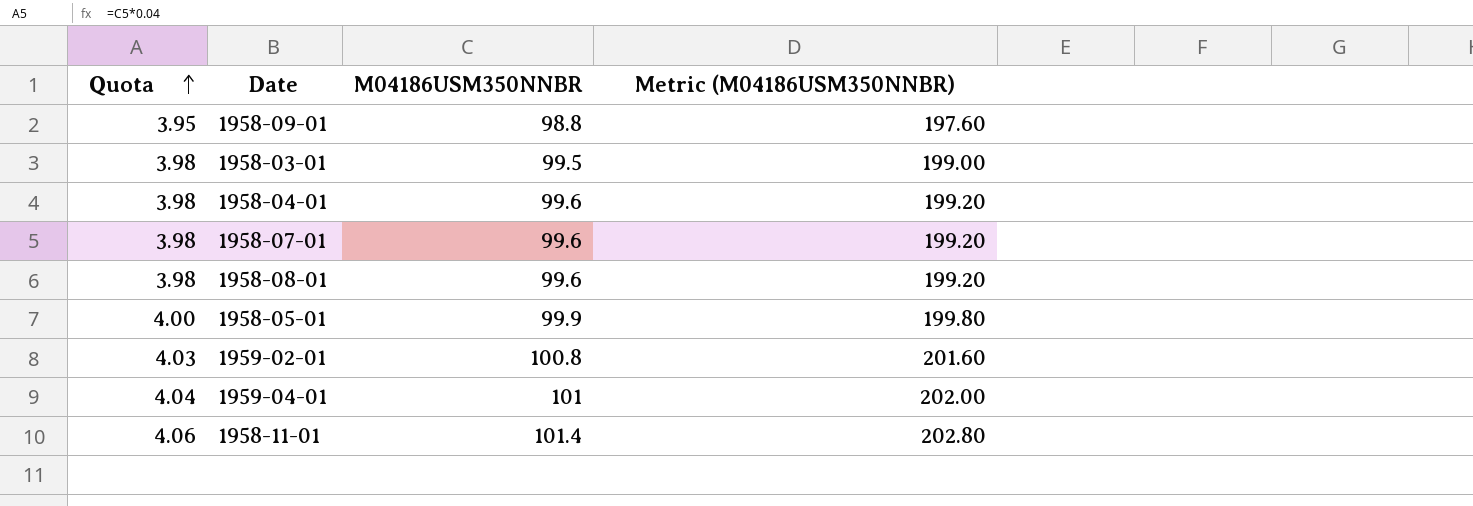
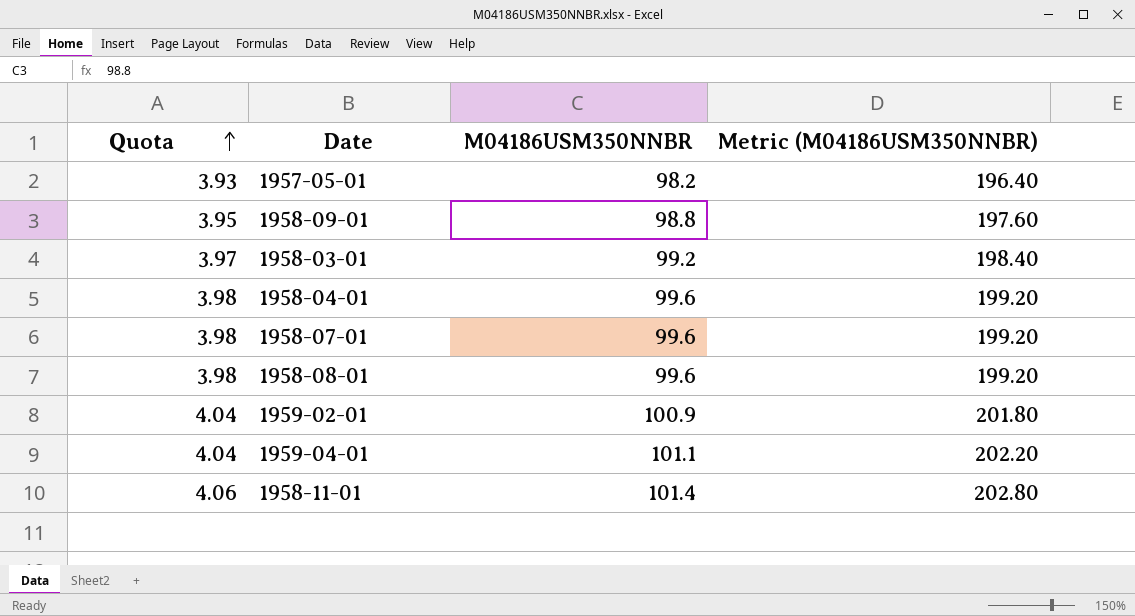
row 1958-05-01: 4.00 | 99.9 | 199.80 -> none
row 1957-05-01: none -> 3.93 | 98.2 | 196.40
1958-03-01 | Quota: 3.98 -> 3.97
1958-03-01 | M04186USM350NNBR: 99.5 -> 99.2
1958-03-01 | Metric (M04186USM350NNBR): 199.00 -> 198.40
1959-02-01 | Quota: 4.03 -> 4.04
1959-02-01 | M04186USM350NNBR: 100.8 -> 100.9
1959-02-01 | Metric (M04186USM350NNBR): 201.60 -> 201.80
1959-04-01 | M04186USM350NNBR: 101 -> 101.1
1959-04-01 | Metric (M04186USM350NNBR): 202.00 -> 202.20

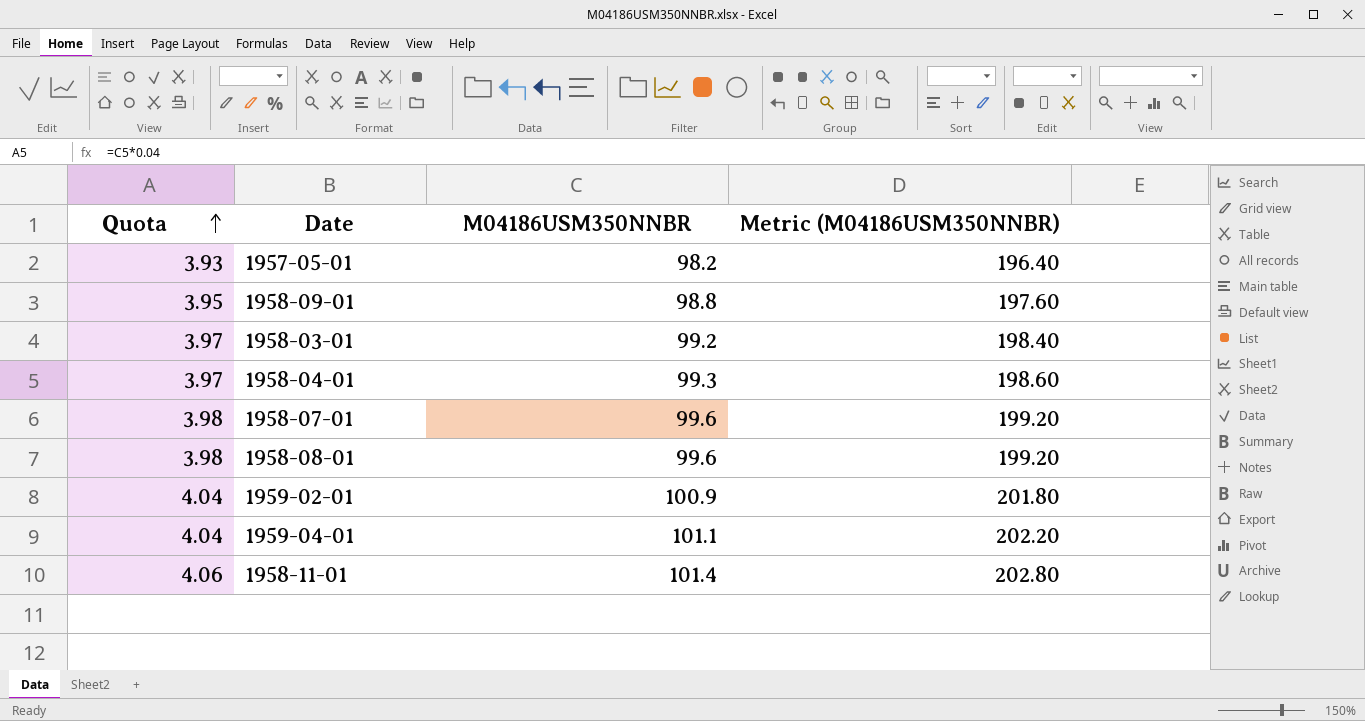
1958-04-01 | Quota: 3.98 -> 3.97
1958-04-01 | M04186USM350NNBR: 99.6 -> 99.3
1958-04-01 | Metric (M04186USM350NNBR): 199.20 -> 198.60

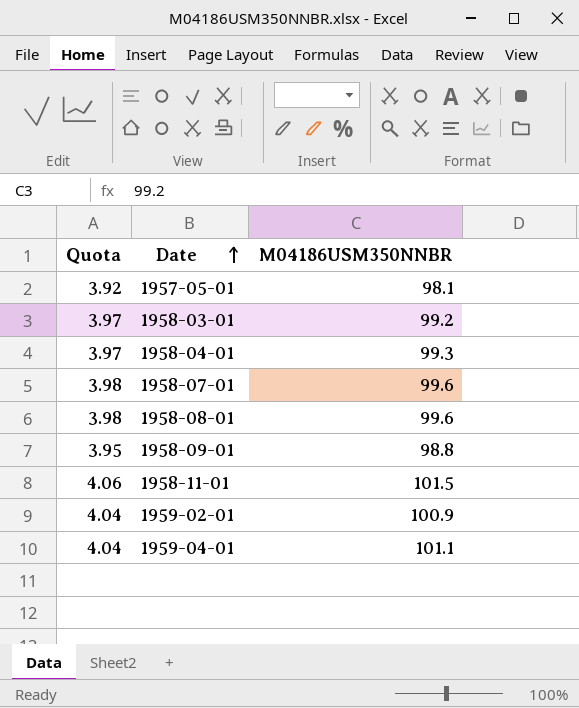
row order: Quota ascending -> Date ascending
column Metric (M04186USM350NNBR) | formula: [M04186USM350NNBR] * 2 -> none
1957-05-01 | Quota: 3.93 -> 3.92
1957-05-01 | M04186USM350NNBR: 98.2 -> 98.1
1958-11-01 | M04186USM350NNBR: 101.4 -> 101.5

